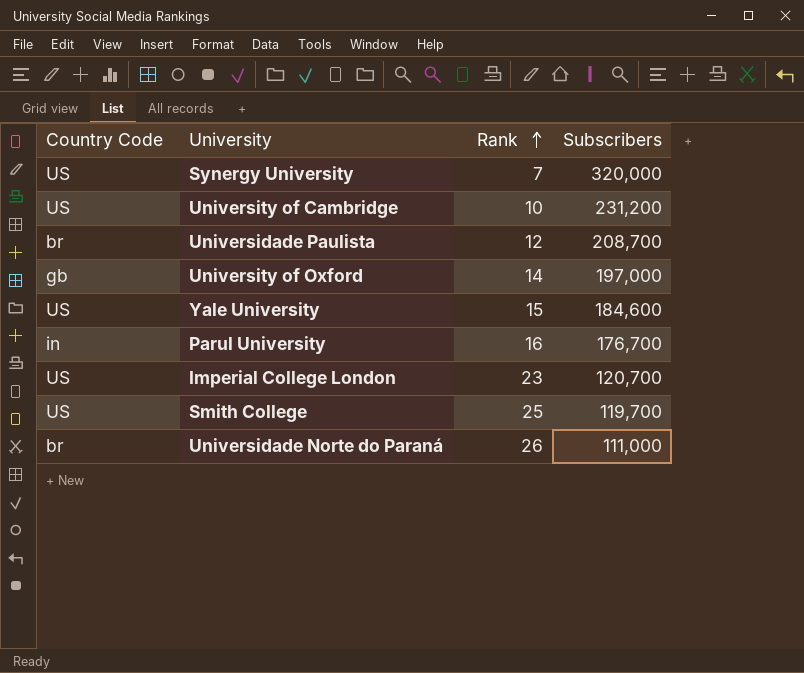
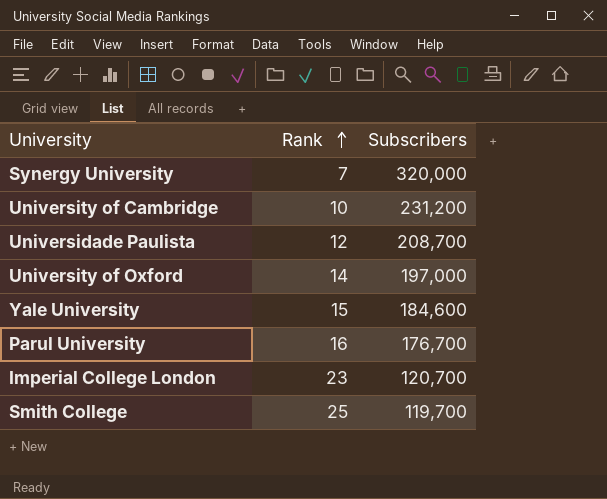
column Country Code | position: 1 -> none
row Universidade Norte do Paraná: br | 26 | 111,000 -> none

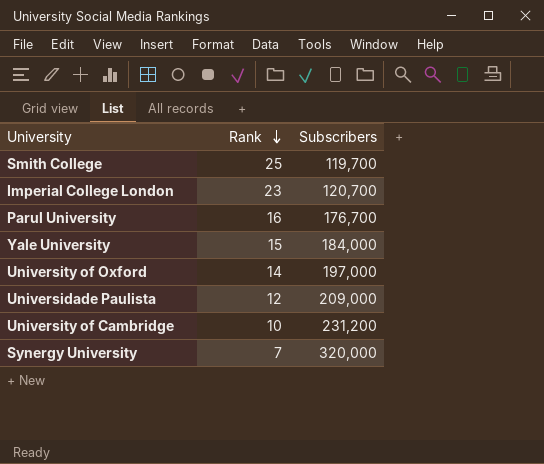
row order: Rank ascending -> Rank descending
Yale University | Subscribers: 184,600 -> 184,000
Universidade Paulista | Subscribers: 208,700 -> 209,000

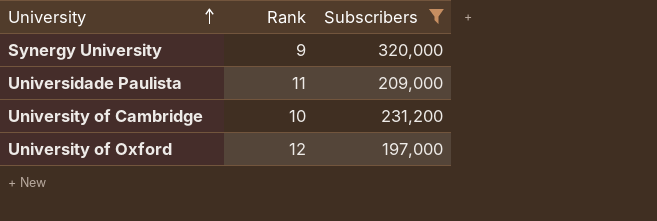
filter: none -> Subscribers >= 197,000
row order: Rank descending -> University ascending
Synergy University | Rank: 7 -> 9
Universidade Paulista | Rank: 12 -> 11
University of Oxford | Rank: 14 -> 12

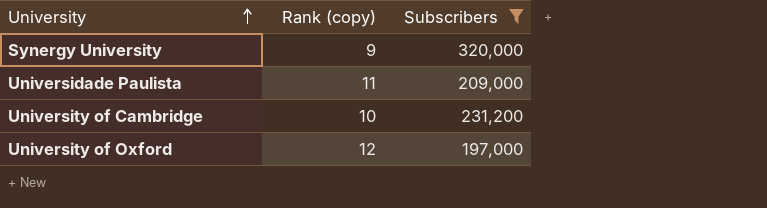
column name: Rank -> Rank (copy)

